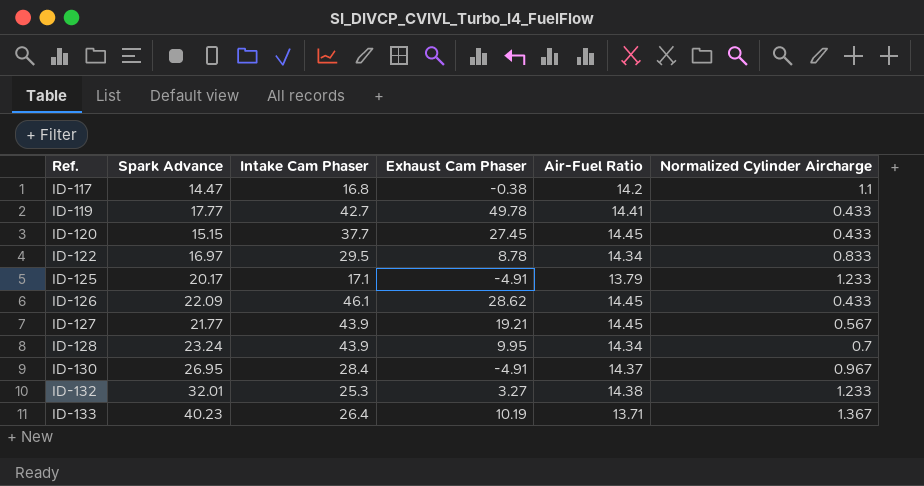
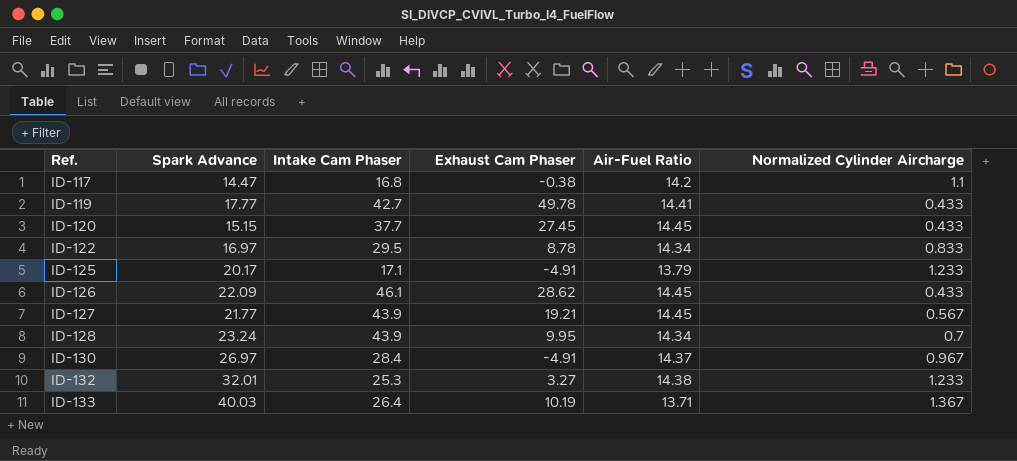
ID-130 | Spark Advance: 26.95 -> 26.97
ID-133 | Spark Advance: 40.23 -> 40.03

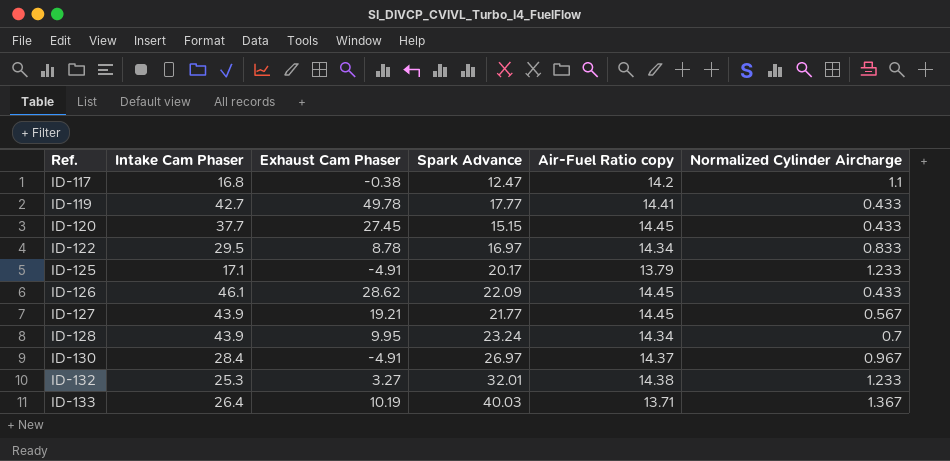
column Spark Advance | position: 2 -> 4
column name: Air-Fuel Ratio -> Air-Fuel Ratio copy
ID-117 | Spark Advance: 14.47 -> 12.47

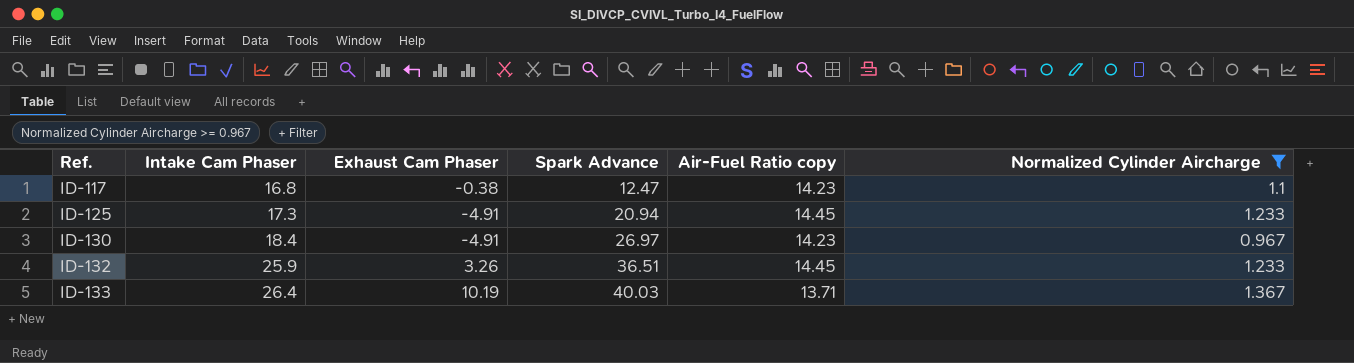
filter: none -> Normalized Cylinder Aircharge >= 0.967
ID-117 | Air-Fuel Ratio copy: 14.2 -> 14.23
ID-125 | Intake Cam Phaser: 17.1 -> 17.3
ID-125 | Spark Advance: 20.17 -> 20.94
ID-125 | Air-Fuel Ratio copy: 13.79 -> 14.45
ID-130 | Intake Cam Phaser: 28.4 -> 18.4
ID-130 | Air-Fuel Ratio copy: 14.37 -> 14.23
ID-132 | Intake Cam Phaser: 25.3 -> 25.9
ID-132 | Exhaust Cam Phaser: 3.27 -> 3.26
ID-132 | Spark Advance: 32.01 -> 36.51
ID-132 | Air-Fuel Ratio copy: 14.38 -> 14.45

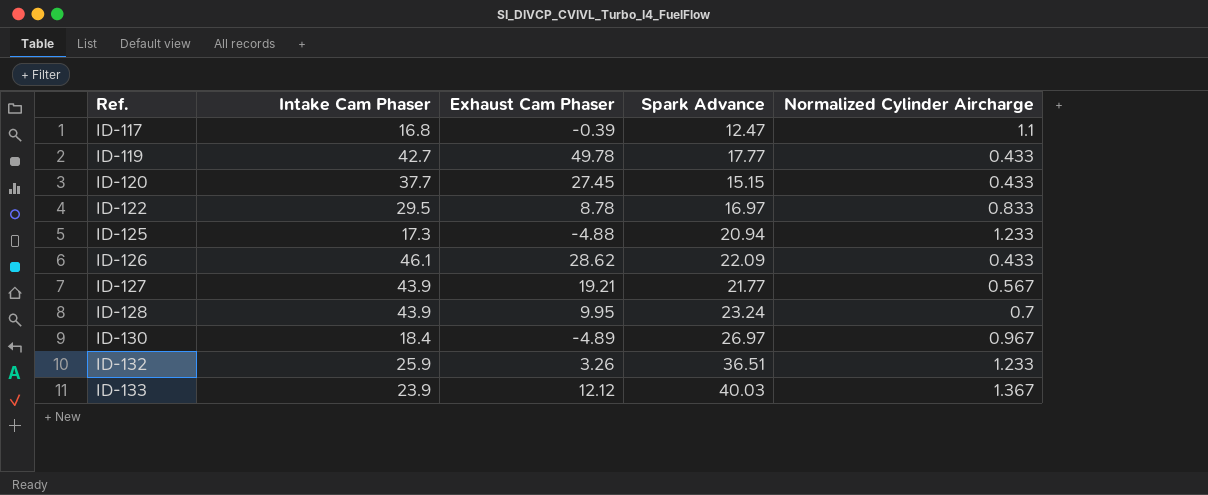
filter: Normalized Cylinder Aircharge >= 0.967 -> none
column Air-Fuel Ratio copy | position: 5 -> none
ID-117 | Exhaust Cam Phaser: -0.38 -> -0.39
ID-125 | Exhaust Cam Phaser: -4.91 -> -4.88
ID-130 | Exhaust Cam Phaser: -4.91 -> -4.89
ID-133 | Intake Cam Phaser: 26.4 -> 23.9
ID-133 | Exhaust Cam Phaser: 10.19 -> 12.12

